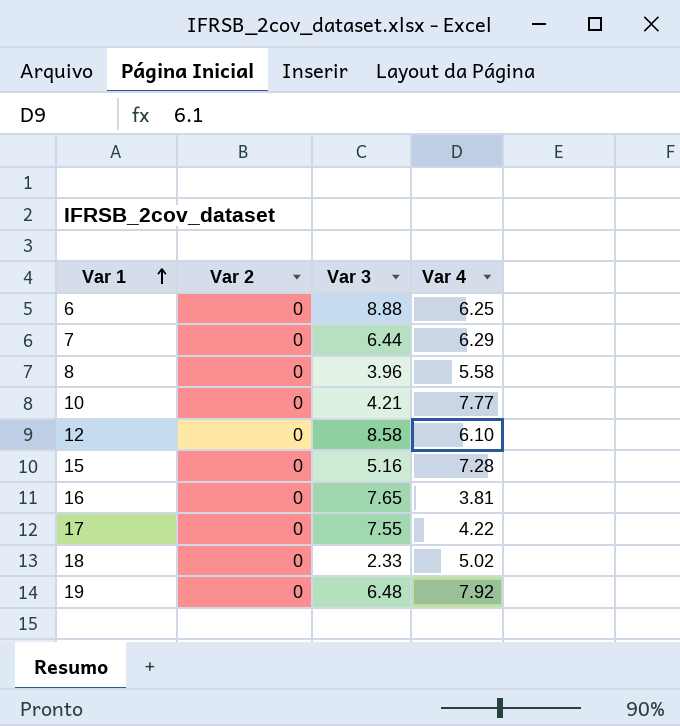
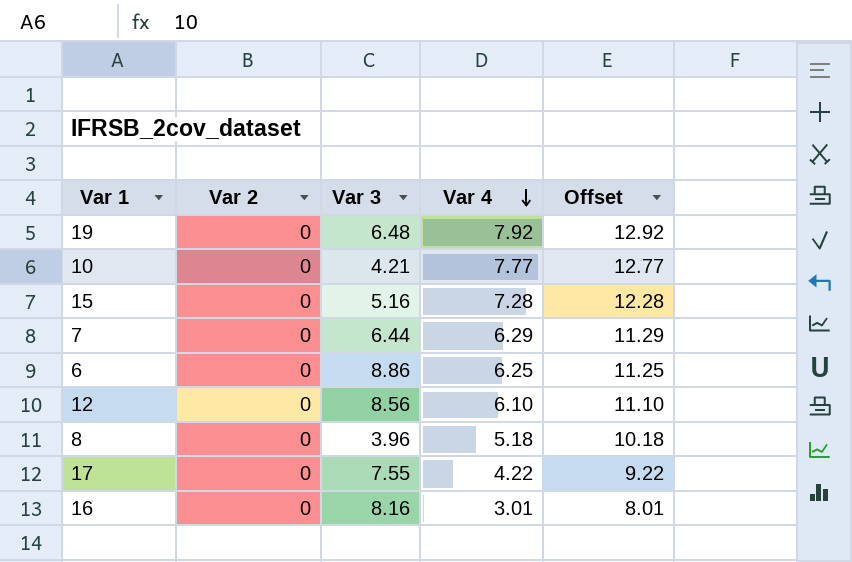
row order: Var 1 ascending -> Var 4 descending
column Offset | formula: none -> [Var 4] + 5
row 18: 0 | 2.33 | 5.02 -> none
6 | Var 3: 8.88 -> 8.86
12 | Var 3: 8.58 -> 8.56
8 | Var 4: 5.58 -> 5.18
16 | Var 3: 7.65 -> 8.16
16 | Var 4: 3.81 -> 3.01

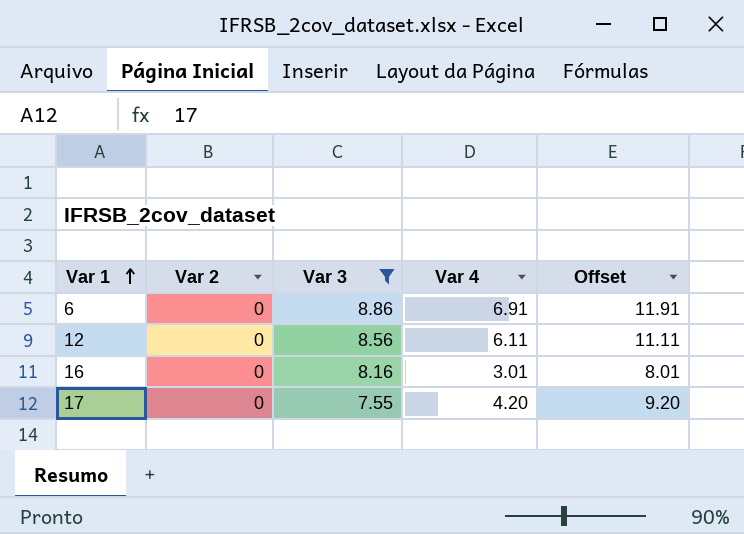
filter: none -> Var 3 >= 7.55
row order: Var 4 descending -> Var 1 ascending
6 | Var 4: 6.25 -> 6.91
6 | Offset: 11.25 -> 11.91
12 | Var 4: 6.10 -> 6.11
12 | Offset: 11.10 -> 11.11
17 | Var 4: 4.22 -> 4.20
17 | Offset: 9.22 -> 9.20

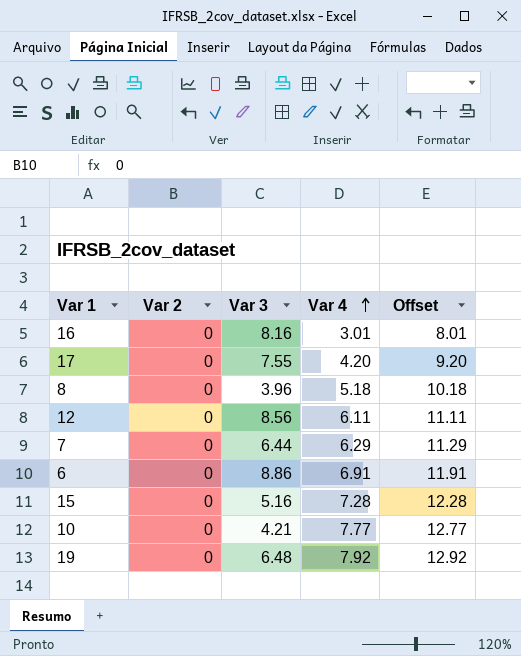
filter: Var 3 >= 7.55 -> none
row order: Var 1 ascending -> Var 4 ascending

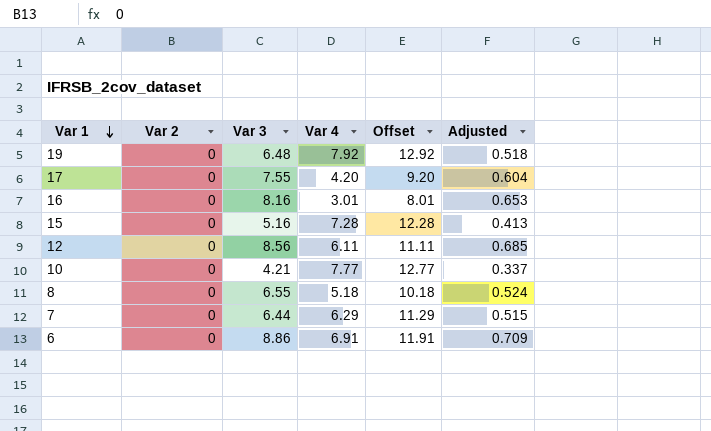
row order: Var 4 ascending -> Var 1 descending
column Adjusted | formula: none -> [Var 3] * 0.08
8 | Var 3: 3.96 -> 6.55

